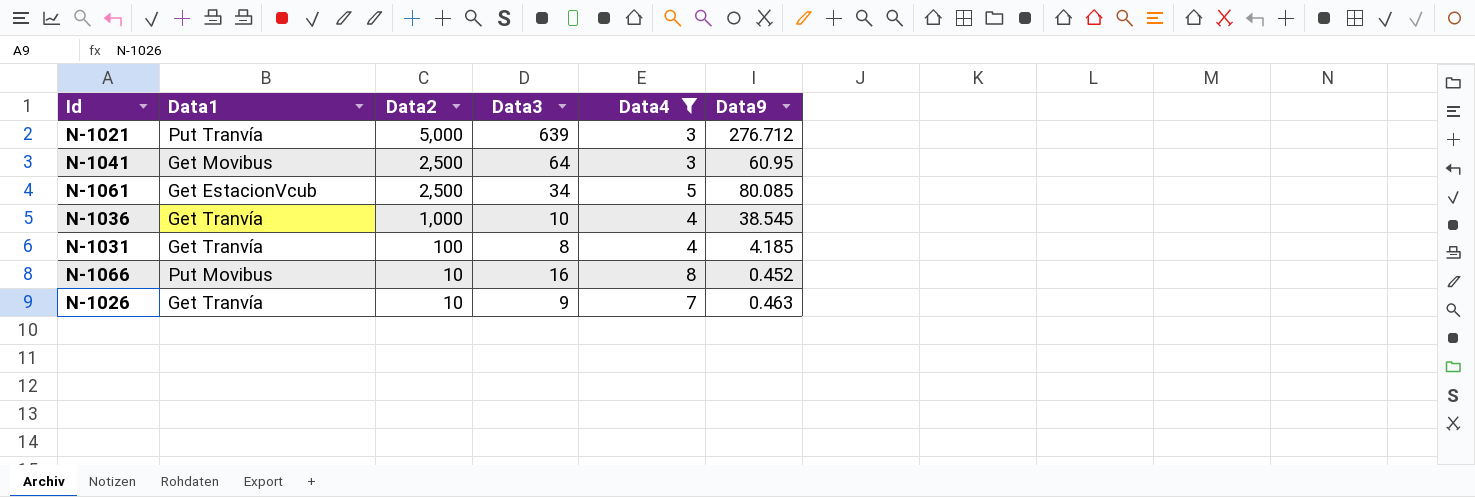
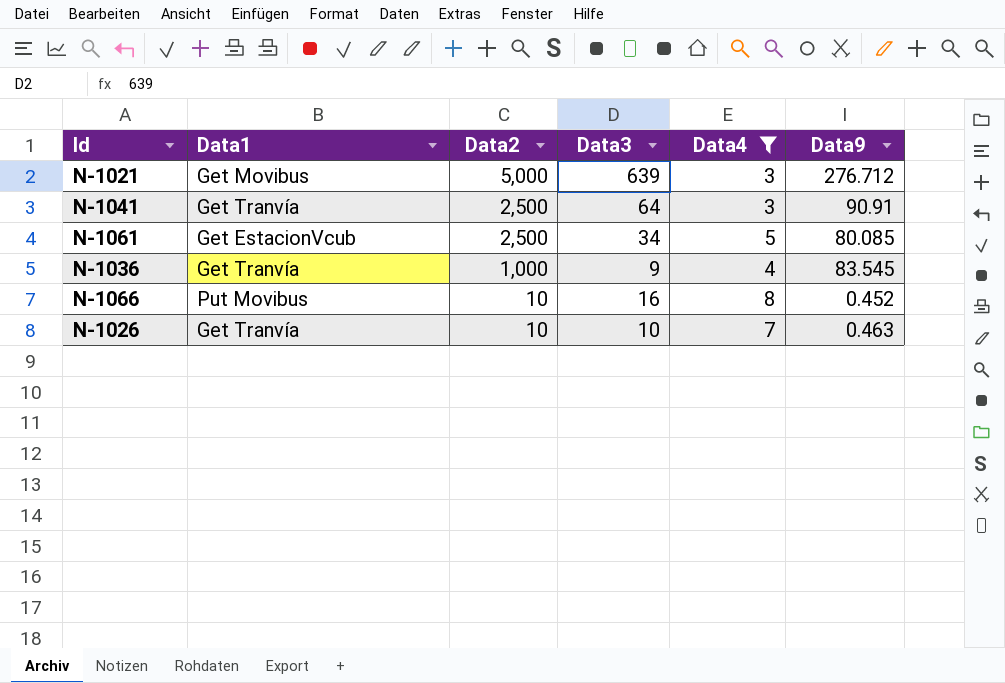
row N-1031: Get Tranvía | 100 | 8 | 4 | 4.185 -> none
N-1021 | Data1: Put Tranvía -> Get Movibus
N-1041 | Data1: Get Movibus -> Get Tranvía
N-1041 | Data9: 60.95 -> 90.91
N-1036 | Data3: 10 -> 9
N-1036 | Data9: 38.545 -> 83.545
N-1026 | Data3: 9 -> 10

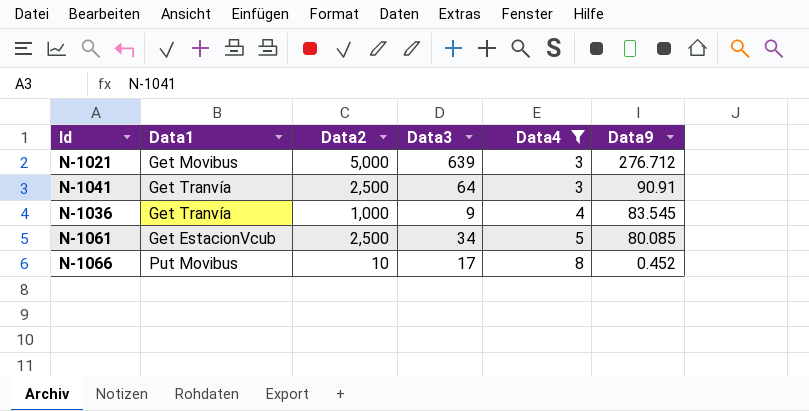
row order: Data2 descending -> Data4 ascending
row N-1026: Get Tranvía | 10 | 10 | 7 | 0.463 -> none
N-1066 | Data3: 16 -> 17

